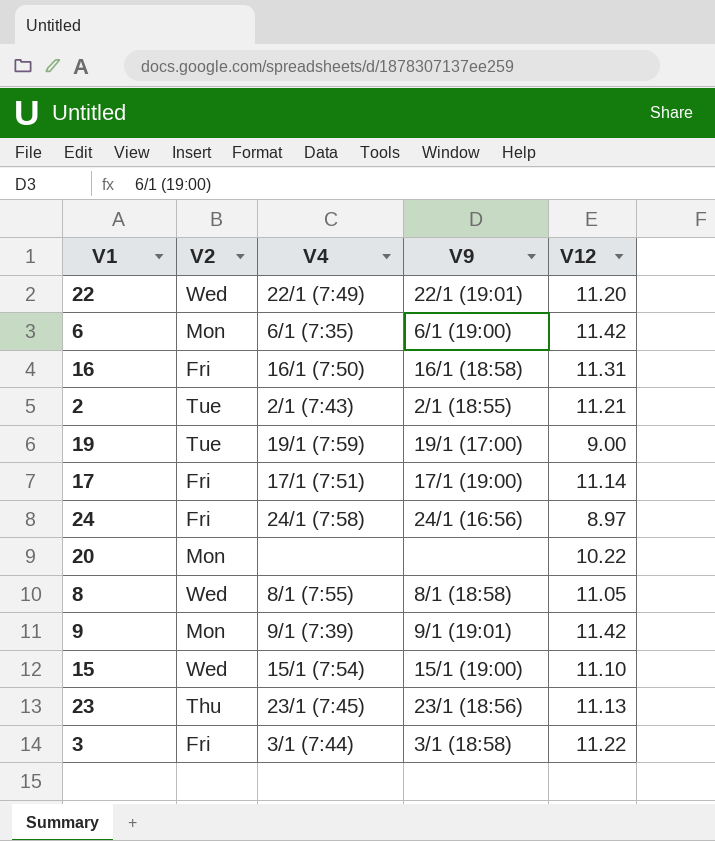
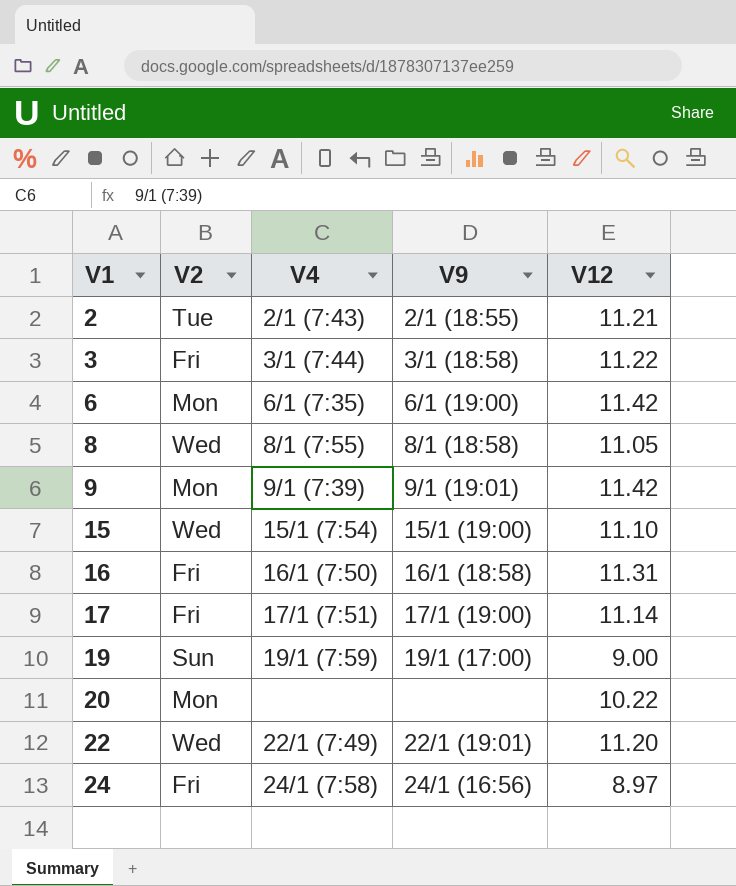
row order: none -> V1 ascending
row 23: Thu | 23/1 (7:45) | 23/1 (18:56) | 11.13 -> none
19 | V2: Tue -> Sun

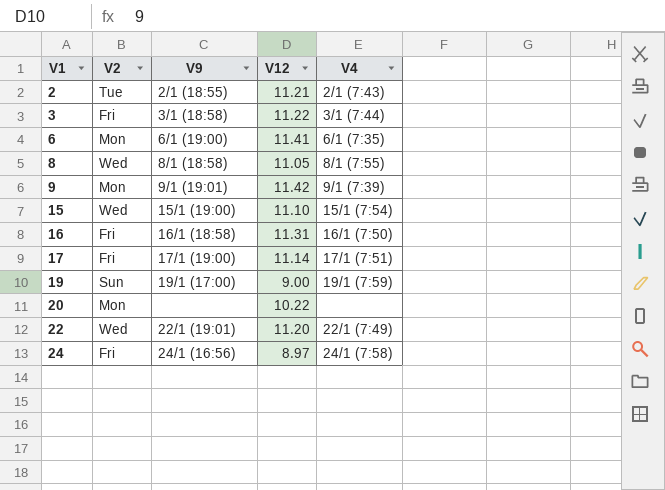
column V4 | position: 3 -> 5
6 | V12: 11.42 -> 11.41

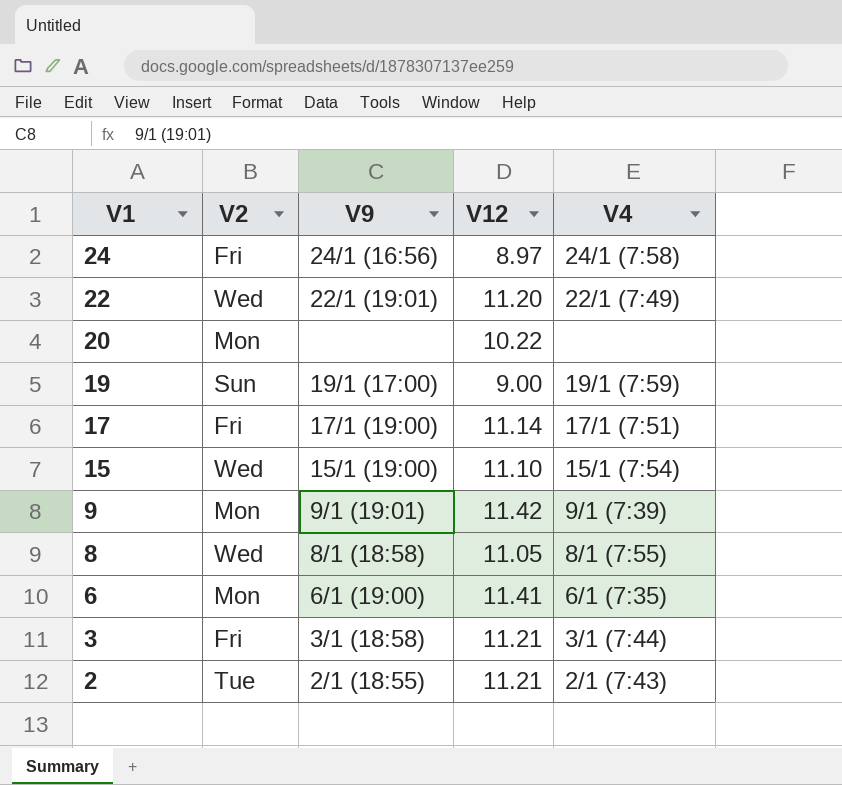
row order: V1 ascending -> V1 descending
row 16: Fri | 16/1 (18:58) | 11.31 | 16/1 (7:50) -> none
3 | V12: 11.22 -> 11.21

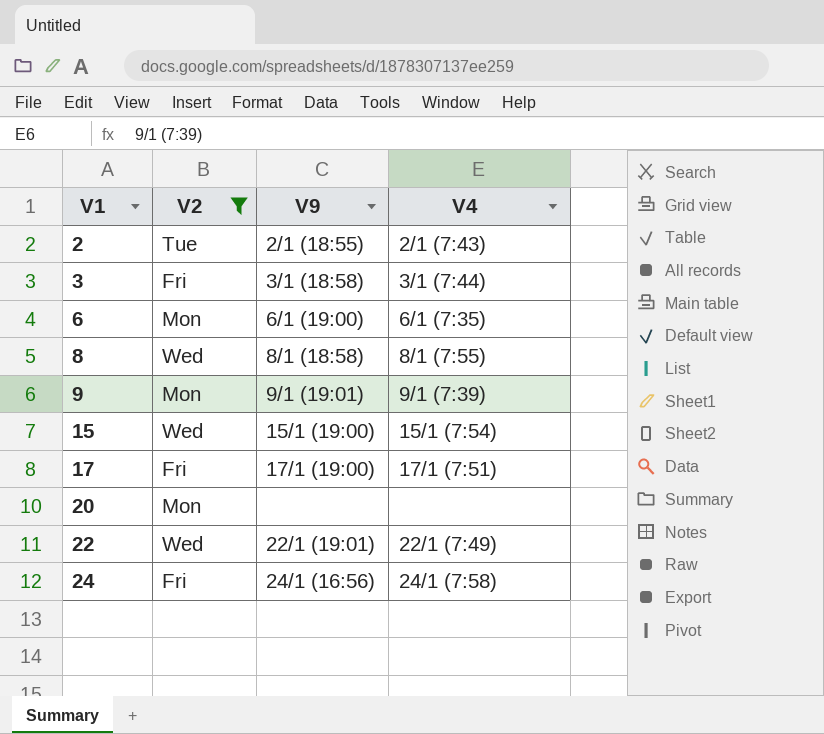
filter: none -> V2 != Sun
row order: V1 descending -> V1 ascending
column V12 | position: 4 -> none

